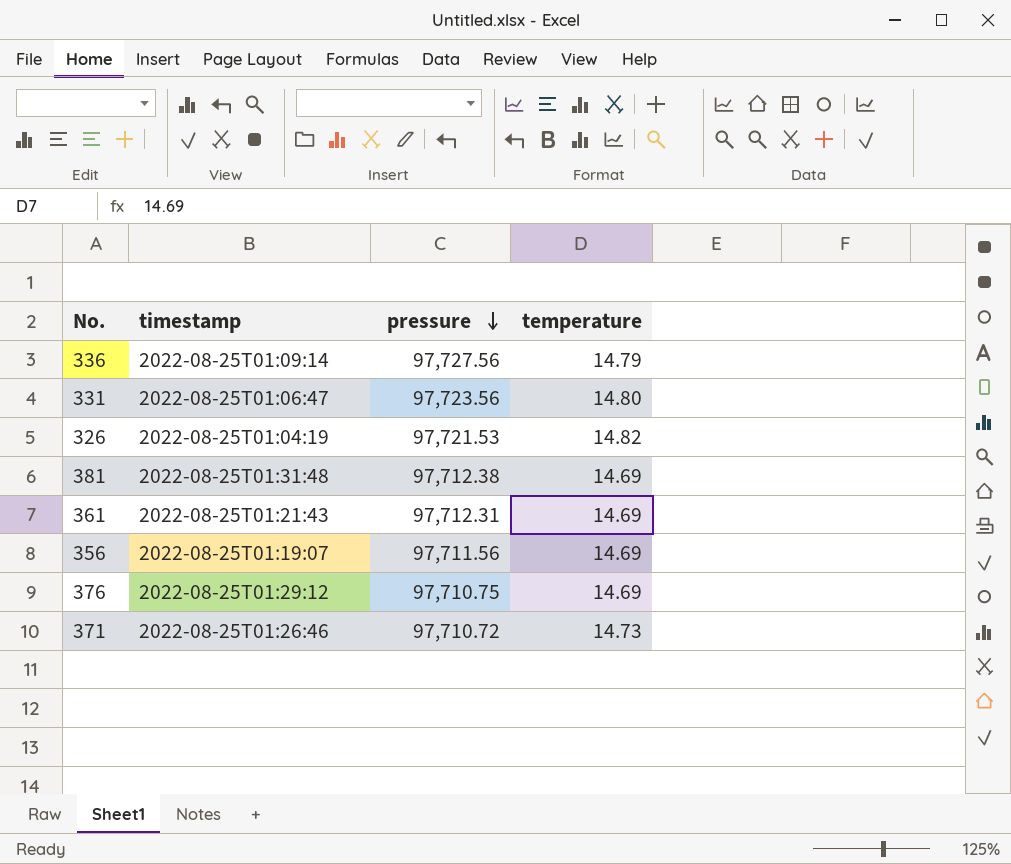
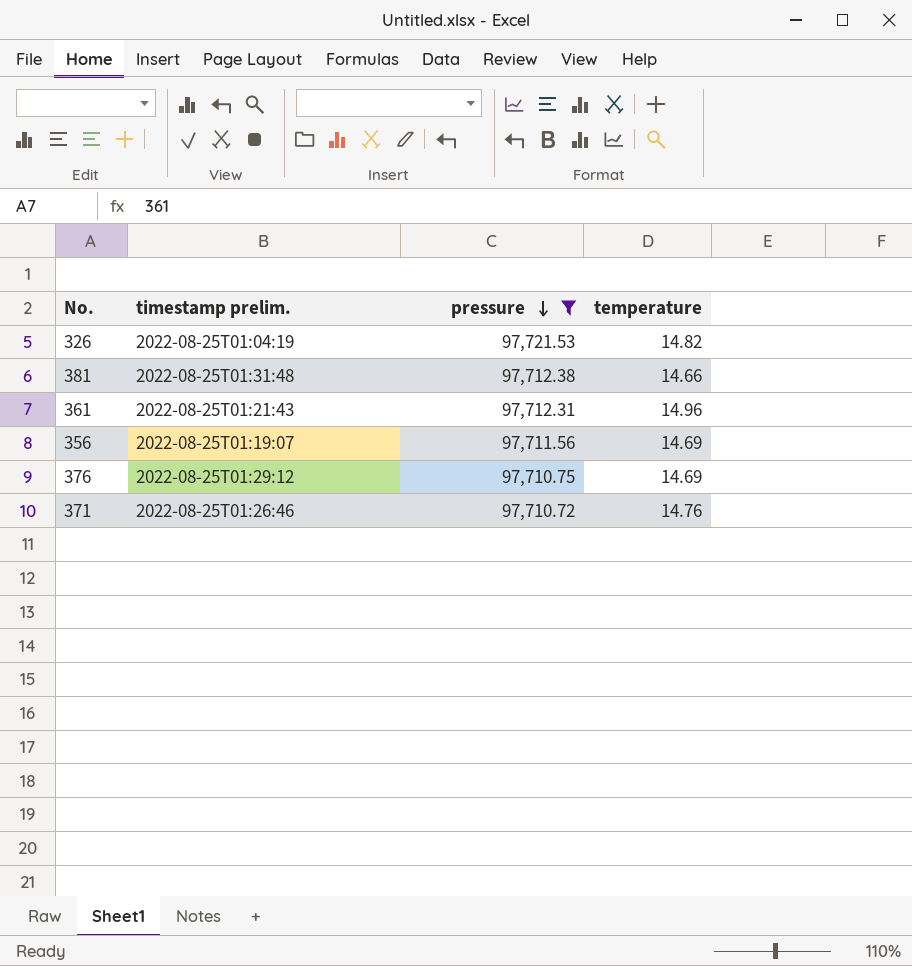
filter: none -> pressure <= 97,721.53
column name: timestamp -> timestamp prelim.
381 | temperature: 14.69 -> 14.66
361 | temperature: 14.69 -> 14.96
371 | temperature: 14.73 -> 14.76

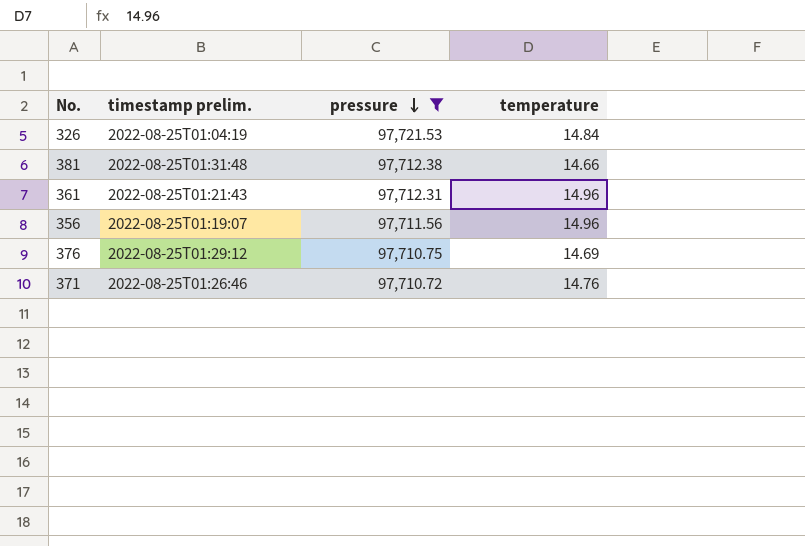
326 | temperature: 14.82 -> 14.84
356 | temperature: 14.69 -> 14.96

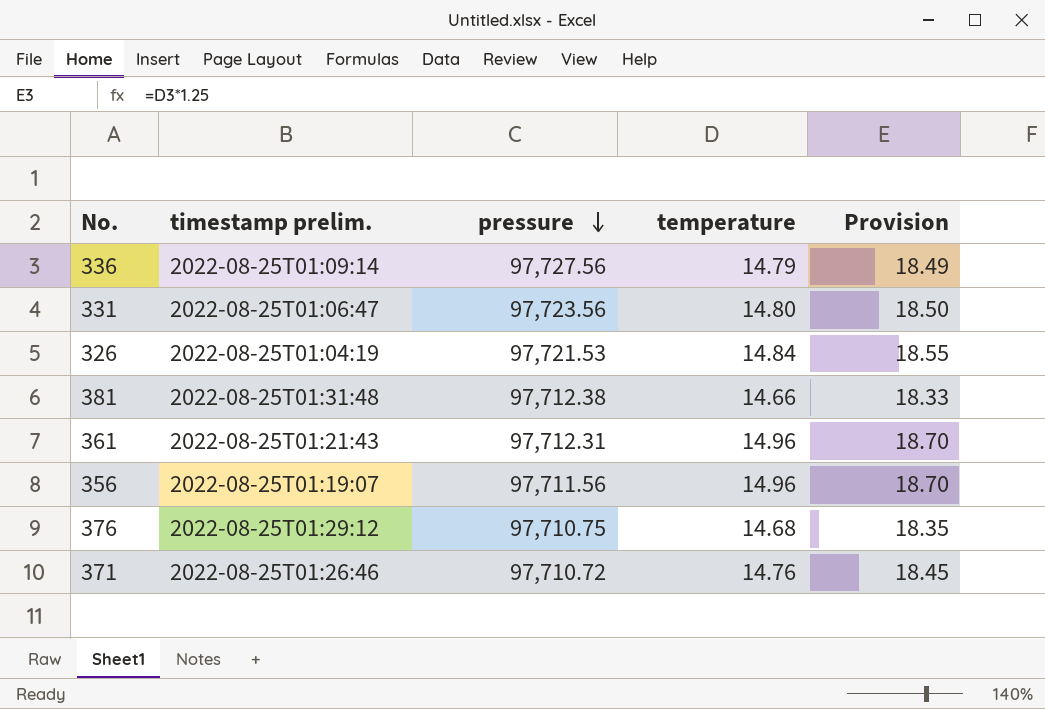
filter: pressure <= 97,721.53 -> none
column Provision | formula: none -> [temperature] * 1.25
376 | temperature: 14.69 -> 14.68

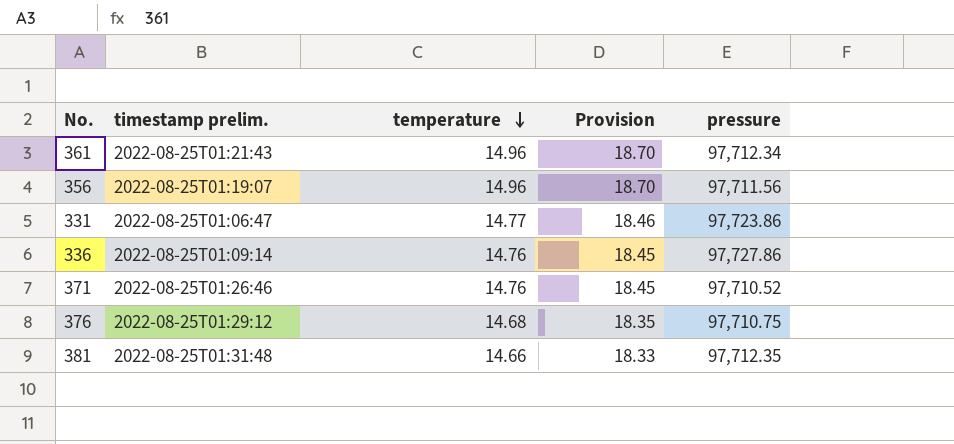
row order: pressure descending -> temperature descending
column pressure | position: 3 -> 5
row 326: 2022-08-25T01:04:19 | 97,721.53 | 14.84 | 18.55 -> none
361 | pressure: 97,712.31 -> 97,712.34
331 | temperature: 14.80 -> 14.77
331 | Provision: 18.50 -> 18.46
331 | pressure: 97,723.56 -> 97,723.86
336 | temperature: 14.79 -> 14.76
336 | Provision: 18.49 -> 18.45
336 | pressure: 97,727.56 -> 97,727.86
371 | pressure: 97,710.72 -> 97,710.52
381 | pressure: 97,712.38 -> 97,712.35

